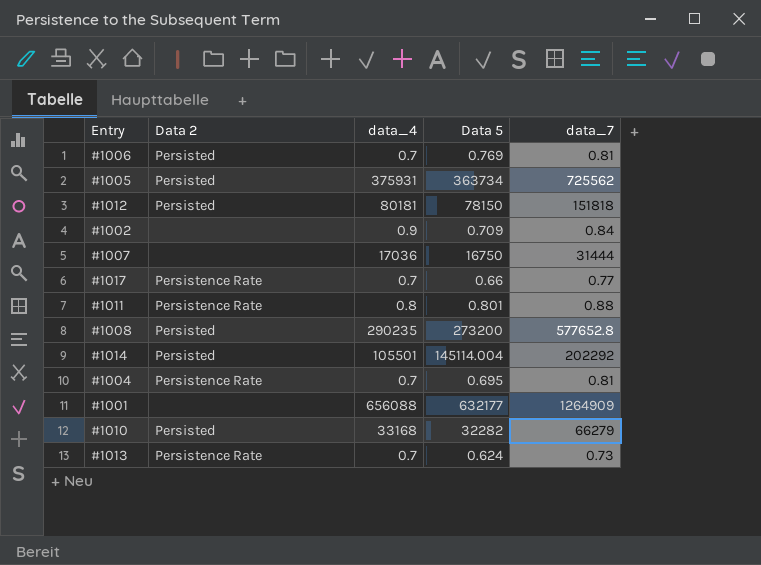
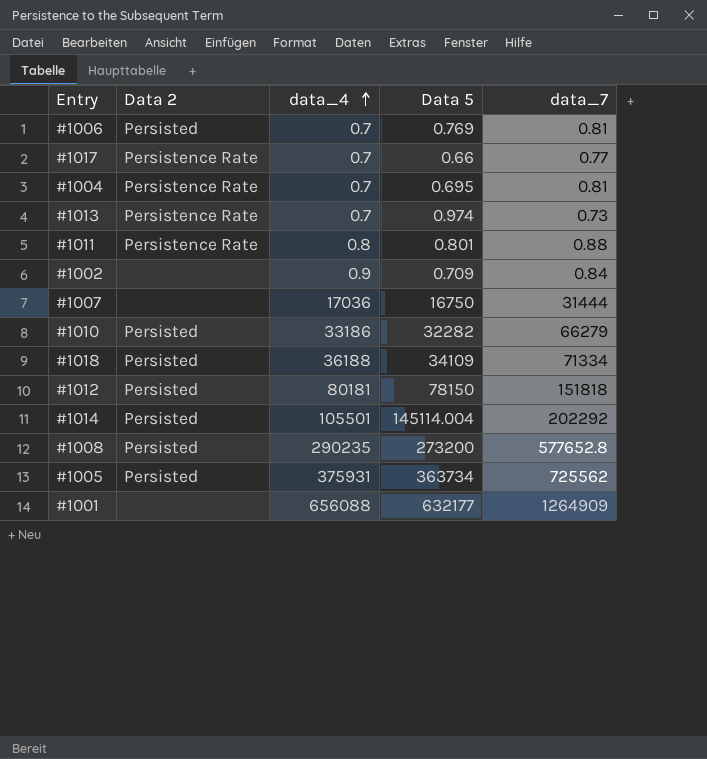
row order: none -> data_4 ascending
#1013 | Data 5: 0.624 -> 0.974
#1010 | data_4: 33168 -> 33186
row #1018: none -> Persisted | 36188 | 34109 | 71334

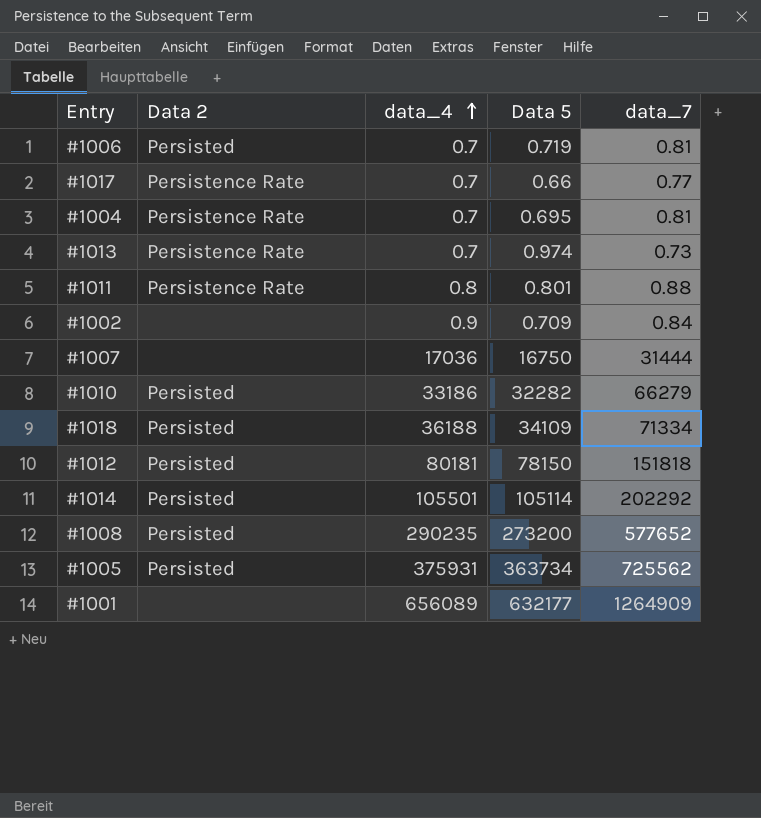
#1006 | Data 5: 0.769 -> 0.719
#1014 | Data 5: 145114.004 -> 105114
#1008 | data_7: 577652.8 -> 577652
#1001 | data_4: 656088 -> 656089

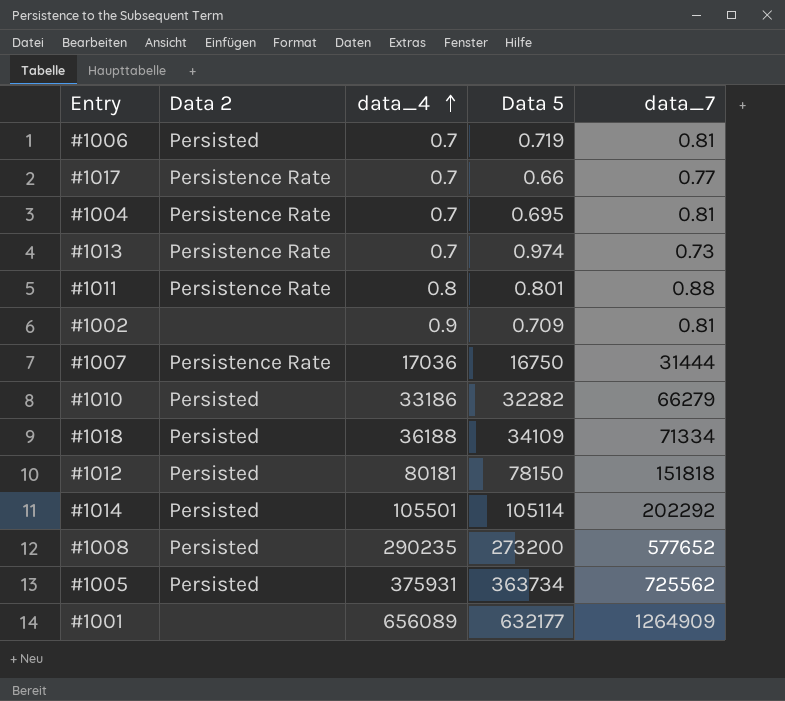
#1002 | data_7: 0.84 -> 0.81
#1007 | Data 2: none -> Persistence Rate

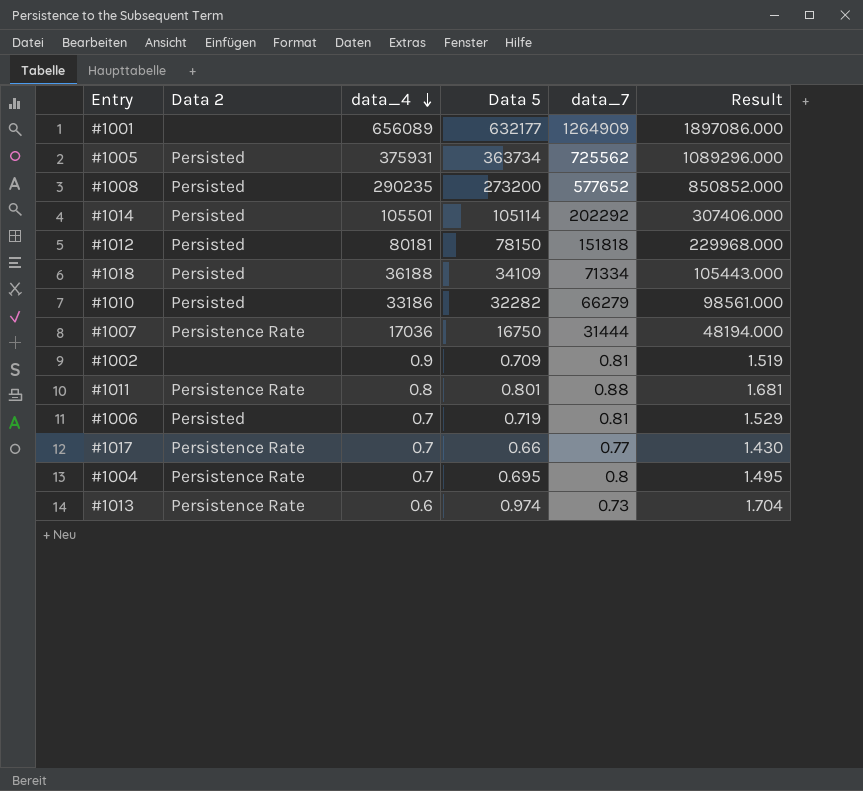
row order: data_4 ascending -> data_4 descending
column Result | formula: none -> [Data 5] + [data_7]
#1004 | data_7: 0.81 -> 0.8
#1013 | data_4: 0.7 -> 0.6

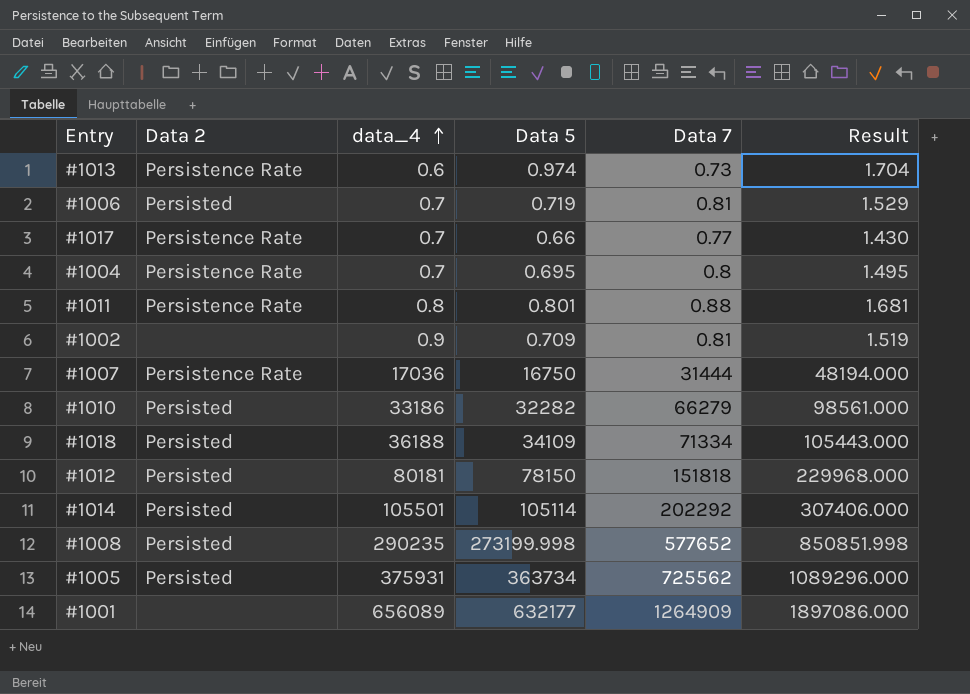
row order: data_4 descending -> data_4 ascending
column name: data_7 -> Data 7
#1008 | Data 5: 273200 -> 273199.998
#1008 | Result: 850852.000 -> 850851.998

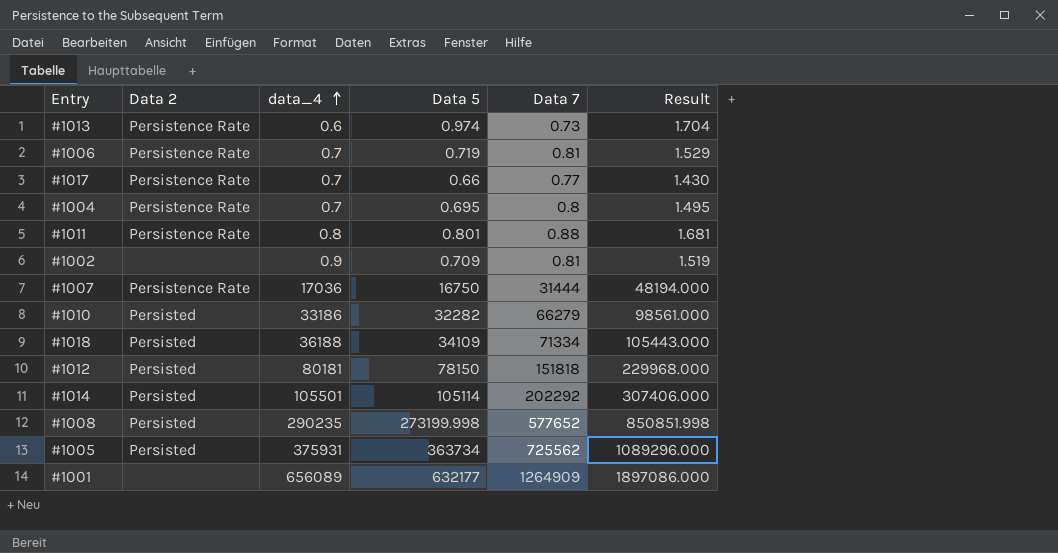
#1006 | Data 2: Persisted -> Persistence Rate

